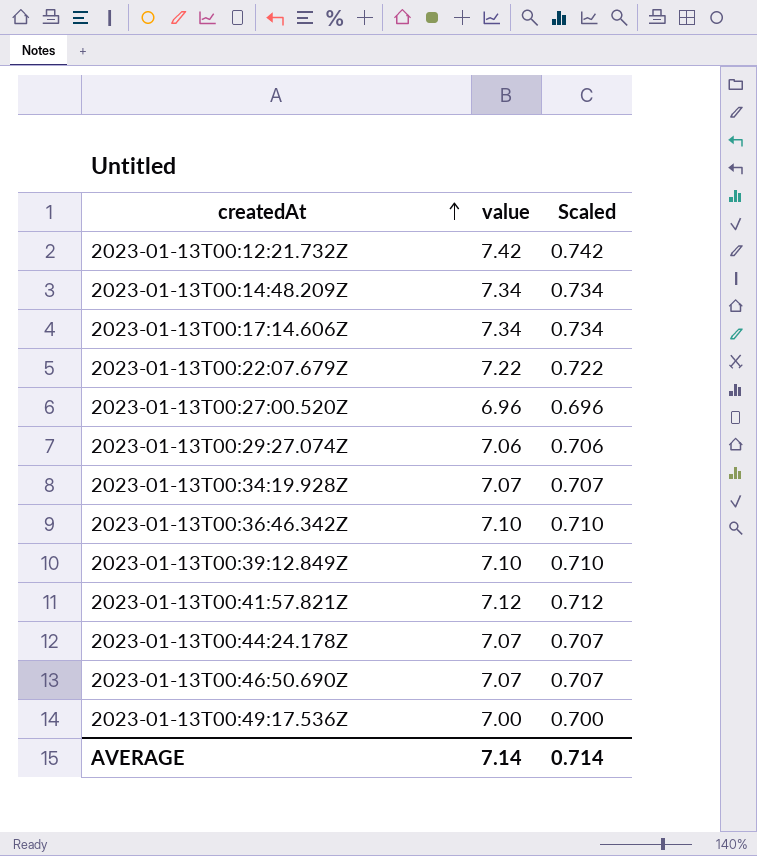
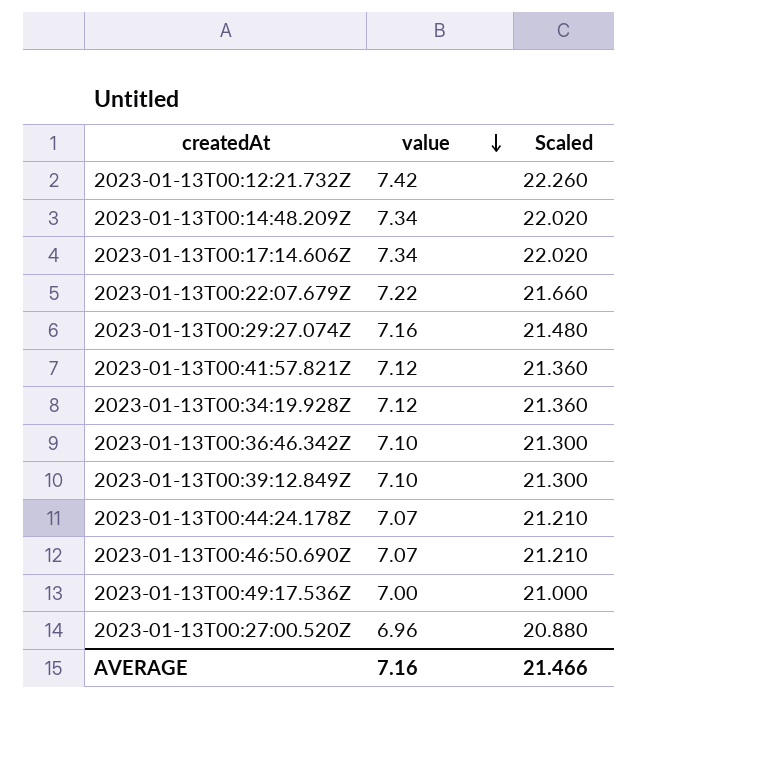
row order: createdAt ascending -> value descending
column Scaled | formula: [value] * 0.1 -> [value] * 3
2023-01-13T00:29:27.074Z | value: 7.06 -> 7.16
2023-01-13T00:34:19.928Z | value: 7.07 -> 7.12
AVERAGE | value: 7.14 -> 7.16
AVERAGE | Scaled: 0.714 -> 21.466

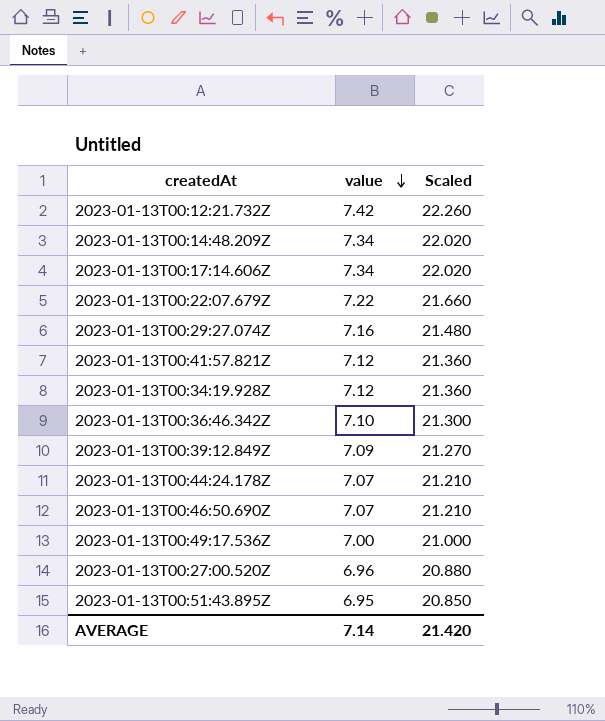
2023-01-13T00:39:12.849Z | value: 7.10 -> 7.09
2023-01-13T00:39:12.849Z | Scaled: 21.300 -> 21.270
row 2023-01-13T00:51:43.895Z: none -> 6.95 | 20.850
AVERAGE | value: 7.16 -> 7.14
AVERAGE | Scaled: 21.466 -> 21.420

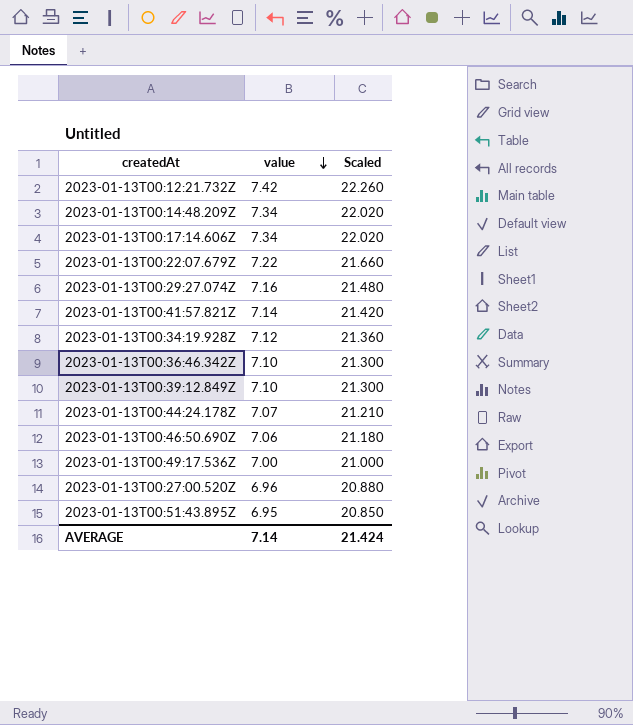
2023-01-13T00:41:57.821Z | value: 7.12 -> 7.14
2023-01-13T00:41:57.821Z | Scaled: 21.360 -> 21.420
2023-01-13T00:39:12.849Z | value: 7.09 -> 7.10
2023-01-13T00:39:12.849Z | Scaled: 21.270 -> 21.300
2023-01-13T00:46:50.690Z | value: 7.07 -> 7.06
2023-01-13T00:46:50.690Z | Scaled: 21.210 -> 21.180
AVERAGE | Scaled: 21.420 -> 21.424

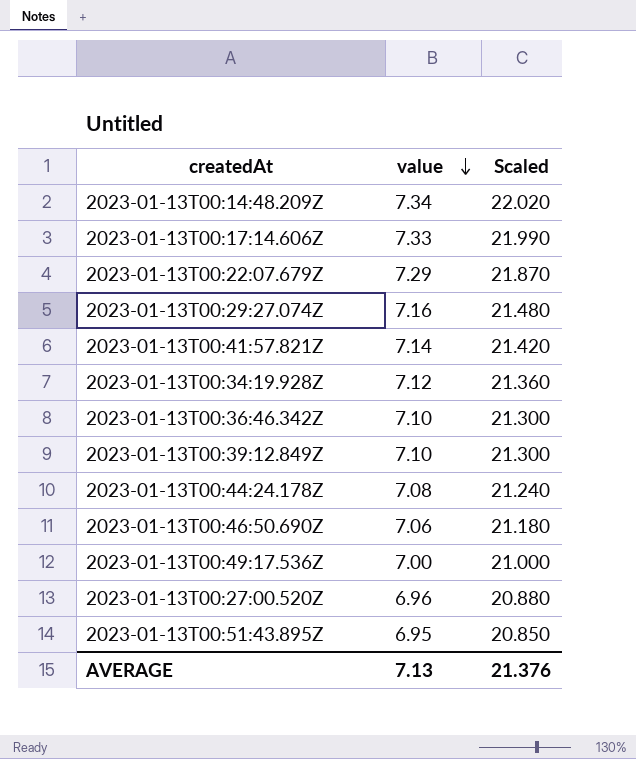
row 2023-01-13T00:12:21.732Z: 7.42 | 22.260 -> none
2023-01-13T00:17:14.606Z | value: 7.34 -> 7.33
2023-01-13T00:17:14.606Z | Scaled: 22.020 -> 21.990
2023-01-13T00:22:07.679Z | value: 7.22 -> 7.29
2023-01-13T00:22:07.679Z | Scaled: 21.660 -> 21.870
2023-01-13T00:44:24.178Z | value: 7.07 -> 7.08
2023-01-13T00:44:24.178Z | Scaled: 21.210 -> 21.240
AVERAGE | value: 7.14 -> 7.13
AVERAGE | Scaled: 21.424 -> 21.376

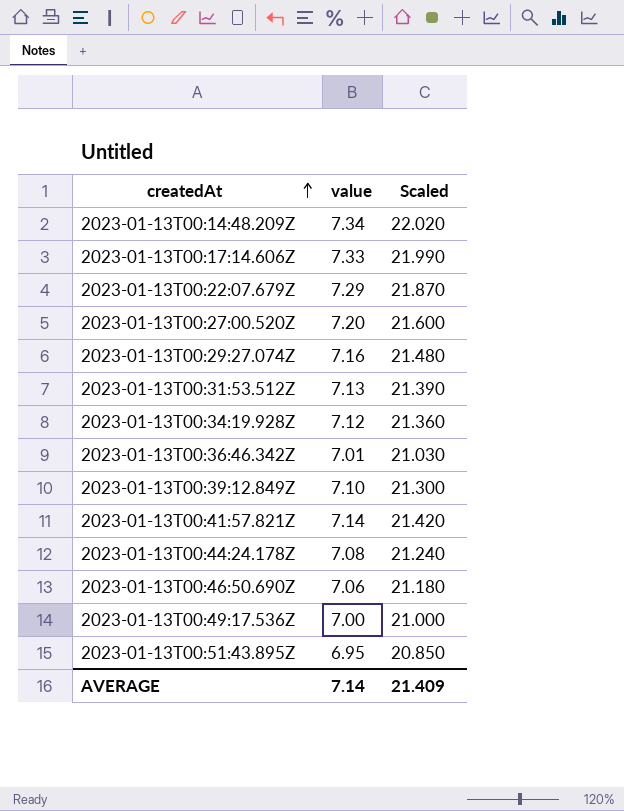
row order: value descending -> createdAt ascending
2023-01-13T00:27:00.520Z | value: 6.96 -> 7.20
2023-01-13T00:27:00.520Z | Scaled: 20.880 -> 21.600
row 2023-01-13T00:31:53.512Z: none -> 7.13 | 21.390
2023-01-13T00:36:46.342Z | value: 7.10 -> 7.01
2023-01-13T00:36:46.342Z | Scaled: 21.300 -> 21.030
AVERAGE | value: 7.13 -> 7.14
AVERAGE | Scaled: 21.376 -> 21.409

